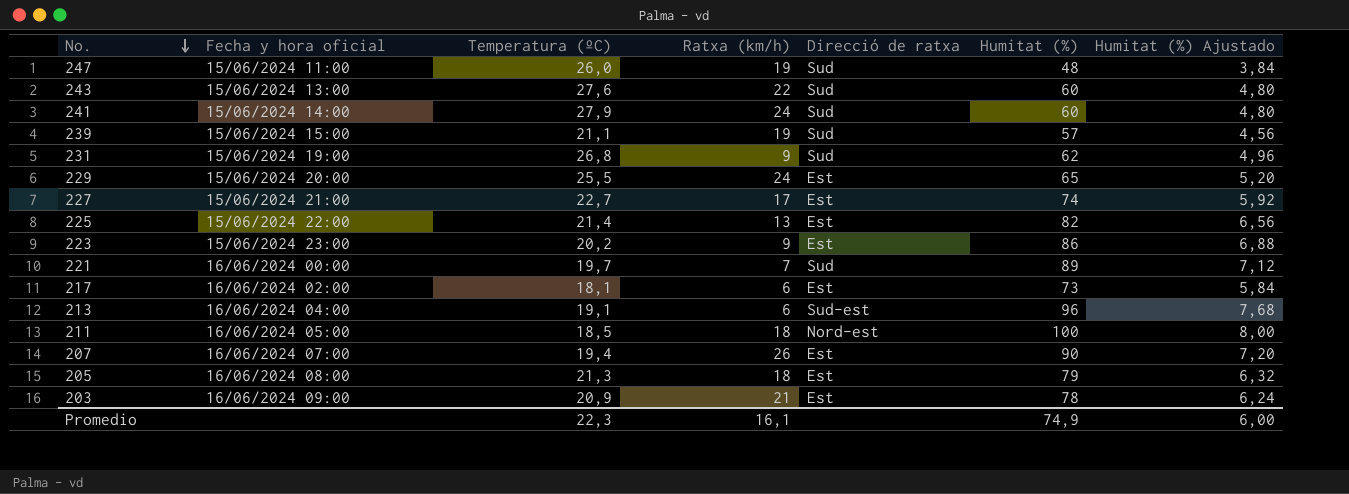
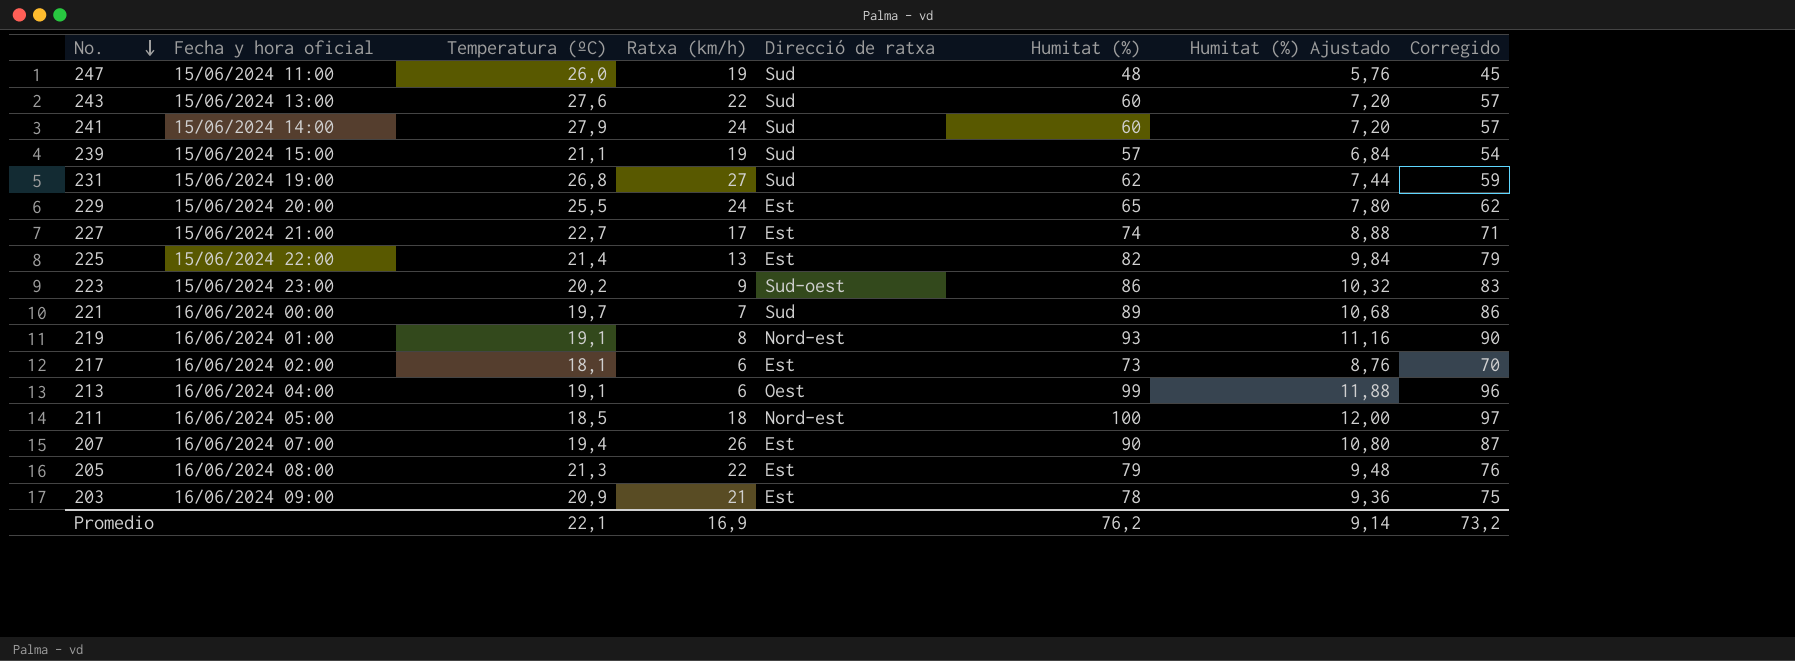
column Humitat (%) Ajustado | formula: [Humitat (%)] * 0,08 -> [Humitat (%)] * 0,12
column Corregido | formula: none -> [Humitat (%)] - 3
231 | Ratxa (km/h): 9 -> 27
223 | Direcció de ratxa: Est -> Sud-oest
row 219: none -> 16/06/2024 01:00 | 19,1 | 8 | Nord-est | 93 | 11,16 | 90
213 | Direcció de ratxa: Sud-est -> Oest
213 | Humitat (%): 96 -> 99
205 | Ratxa (km/h): 18 -> 22
Promedio | Temperatura (ºC): 22,3 -> 22,1
Promedio | Ratxa (km/h): 16,1 -> 16,9
Promedio | Humitat (%): 74,9 -> 76,2
Promedio | Humitat (%) Ajustado: 6,00 -> 9,14

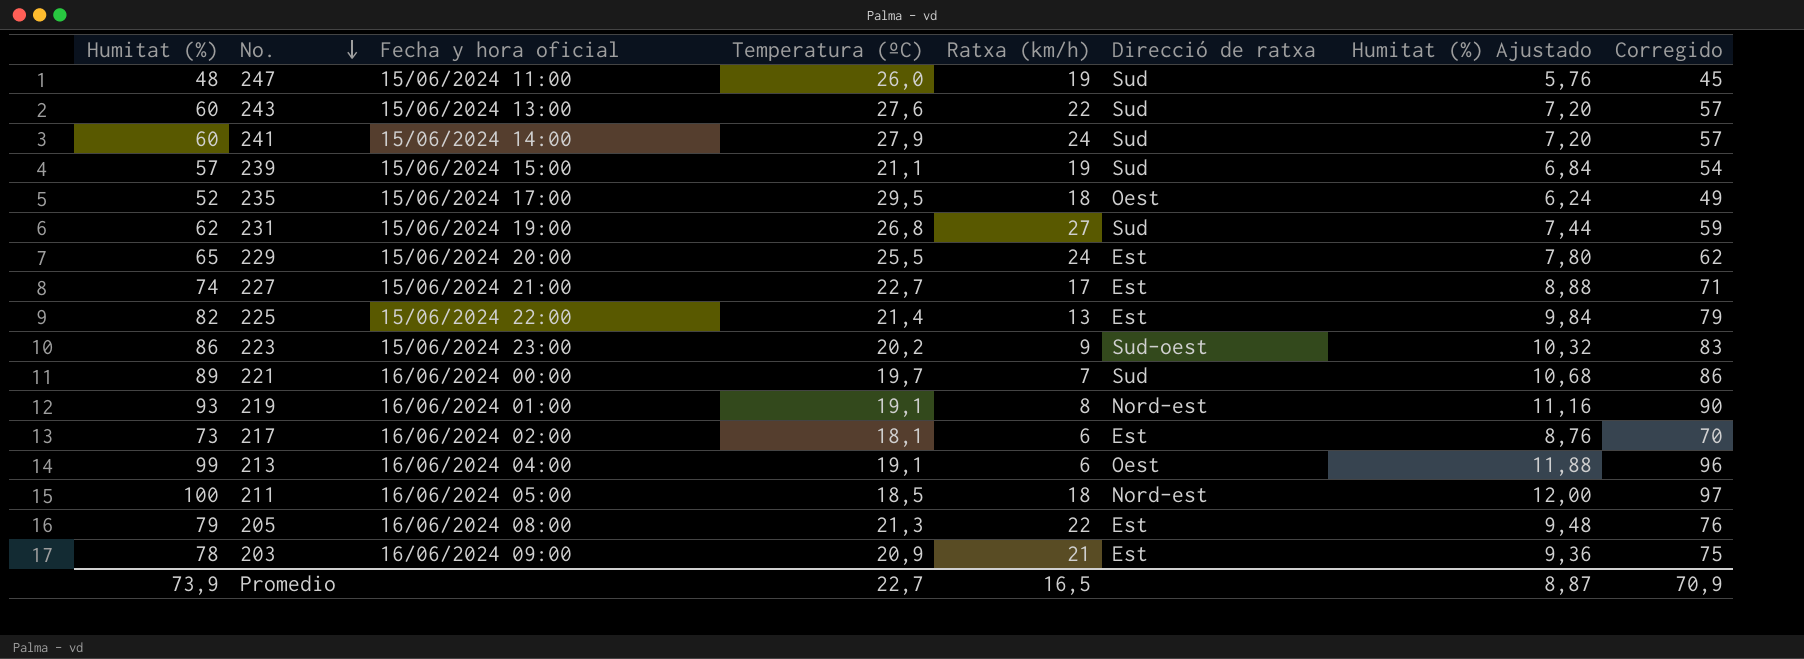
column Humitat (%) | position: 6 -> 1
row 207: 16/06/2024 07:00 | 19,4 | 26 | Est | 90 | 10,80 | 87 -> none
row 235: none -> 52 | 15/06/2024 17:00 | 29,5 | 18 | Oest | 6,24 | 49
Promedio | Humitat (%): 76,2 -> 73,9
Promedio | Temperatura (ºC): 22,1 -> 22,7
Promedio | Ratxa (km/h): 16,9 -> 16,5
Promedio | Humitat (%) Ajustado: 9,14 -> 8,87
Promedio | Corregido: 73,2 -> 70,9

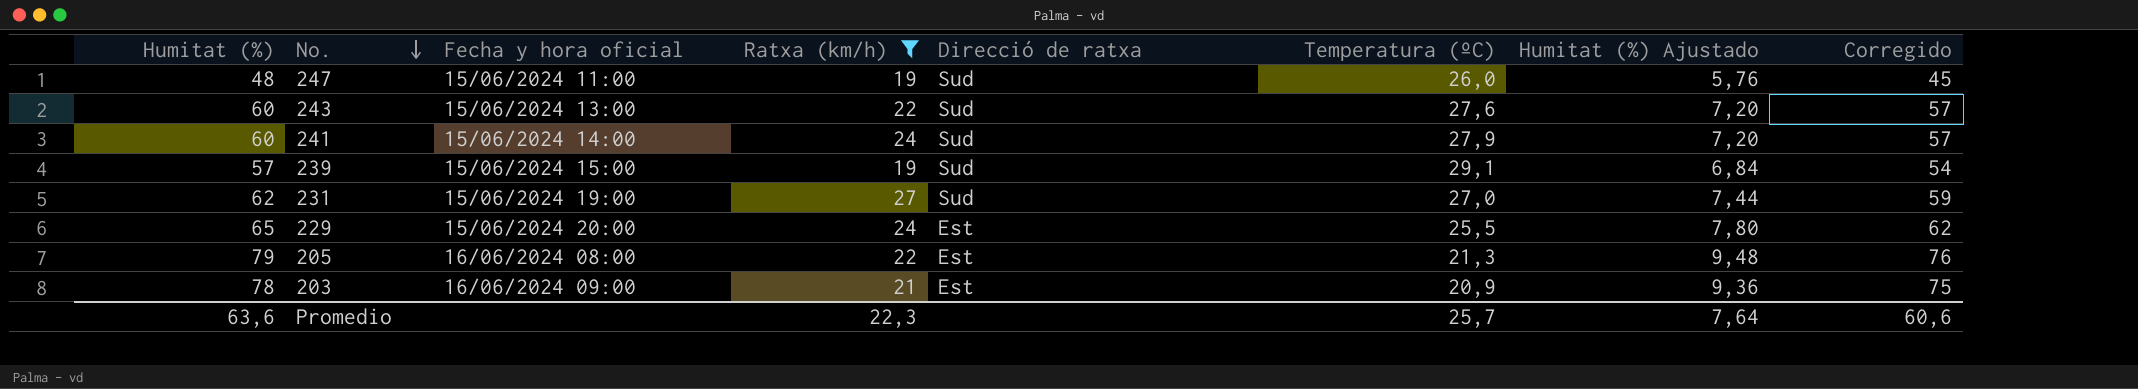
filter: none -> Ratxa (km/h) >= 19
column Temperatura (ºC) | position: 4 -> 6
239 | Temperatura (ºC): 21,1 -> 29,1
231 | Temperatura (ºC): 26,8 -> 27,0
Promedio | Humitat (%): 73,9 -> 63,6
Promedio | Ratxa (km/h): 16,5 -> 22,3
Promedio | Temperatura (ºC): 22,7 -> 25,7
Promedio | Humitat (%) Ajustado: 8,87 -> 7,64
Promedio | Corregido: 70,9 -> 60,6

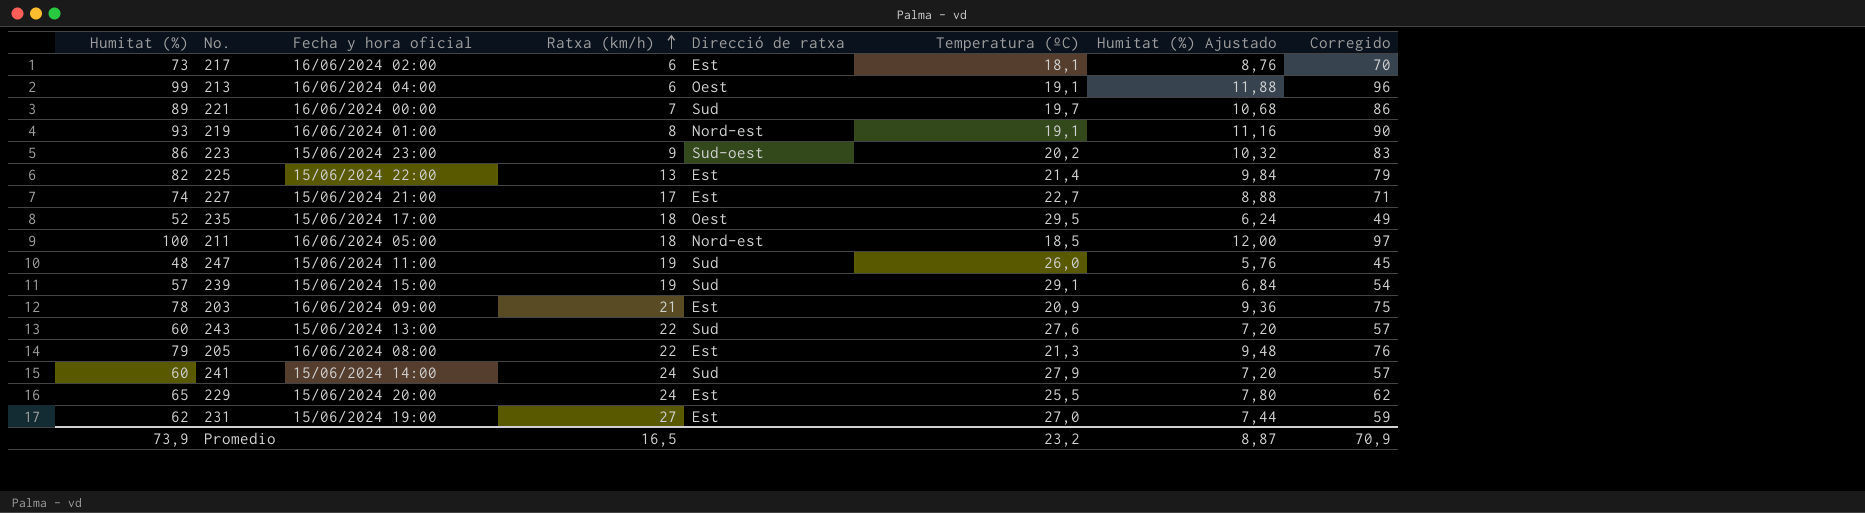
filter: Ratxa (km/h) >= 19 -> none
row order: No. descending -> Ratxa (km/h) ascending
231 | Direcció de ratxa: Sud -> Est
Promedio | Humitat (%): 63,6 -> 73,9
Promedio | Ratxa (km/h): 22,3 -> 16,5
Promedio | Temperatura (ºC): 25,7 -> 23,2
Promedio | Humitat (%) Ajustado: 7,64 -> 8,87
Promedio | Corregido: 60,6 -> 70,9

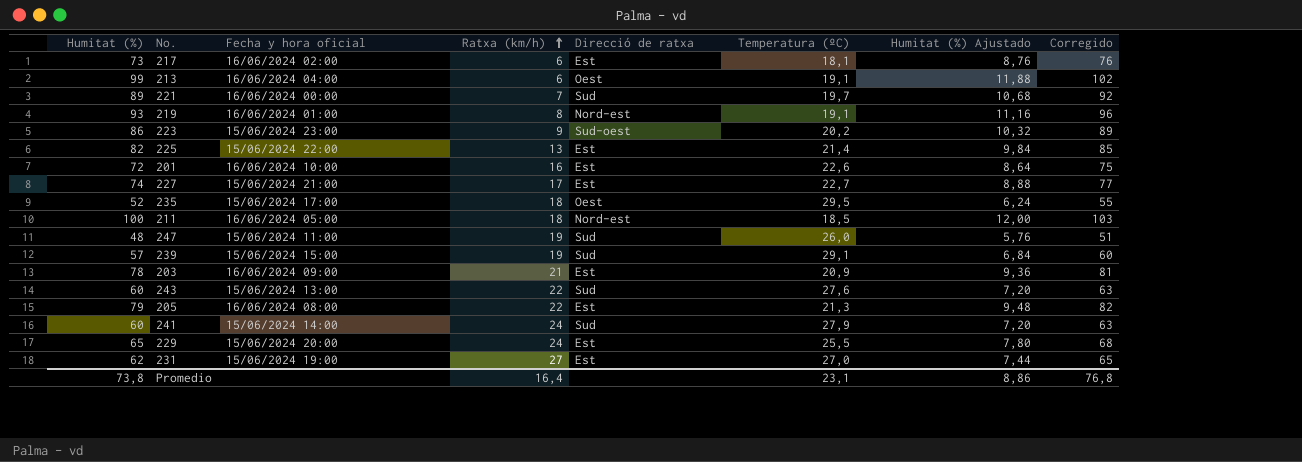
column Corregido | formula: [Humitat (%)] - 3 -> [Humitat (%)] + 3
row 201: none -> 72 | 16/06/2024 10:00 | 16 | Est | 22,6 | 8,64 | 75
Promedio | Humitat (%): 73,9 -> 73,8
Promedio | Ratxa (km/h): 16,5 -> 16,4
Promedio | Temperatura (ºC): 23,2 -> 23,1
Promedio | Humitat (%) Ajustado: 8,87 -> 8,86
Promedio | Corregido: 70,9 -> 76,8

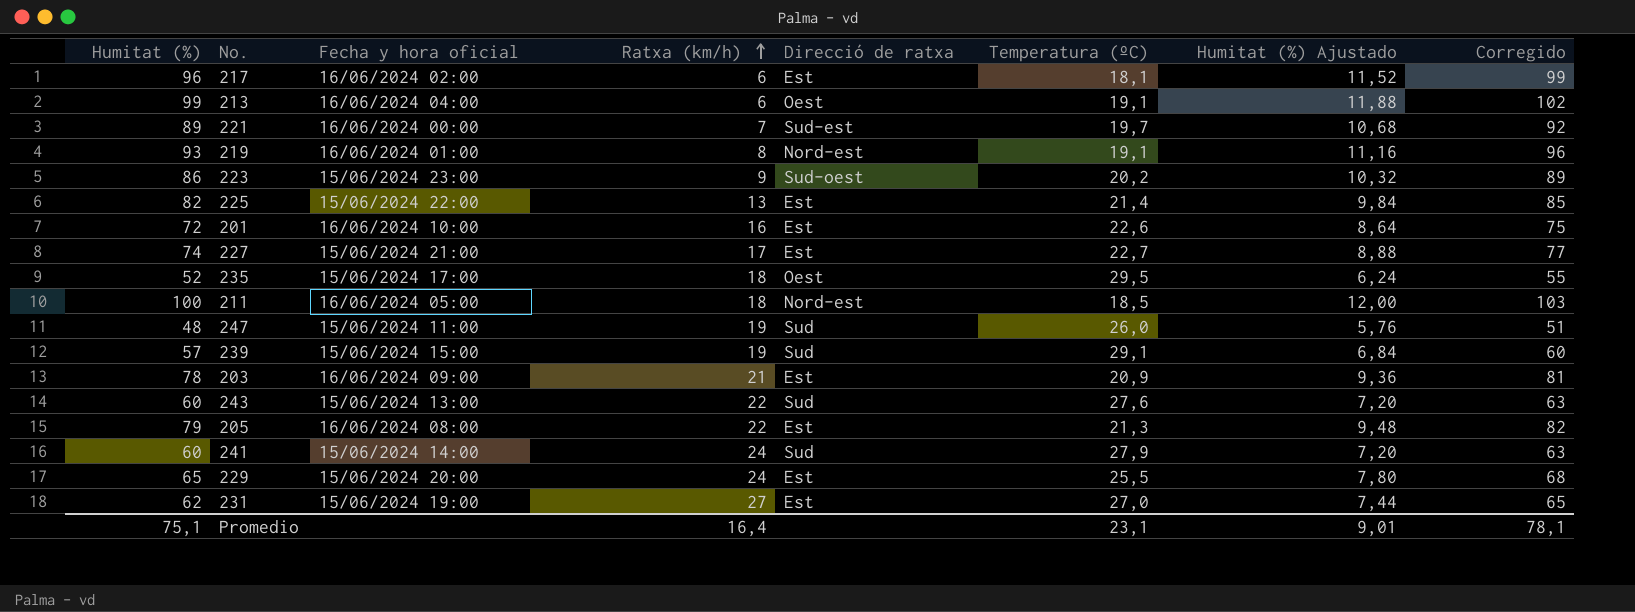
217 | Humitat (%): 73 -> 96
217 | Humitat (%) Ajustado: 8,76 -> 11,52
217 | Corregido: 76 -> 99
221 | Direcció de ratxa: Sud -> Sud-est
Promedio | Humitat (%): 73,8 -> 75,1
Promedio | Humitat (%) Ajustado: 8,86 -> 9,01
Promedio | Corregido: 76,8 -> 78,1

